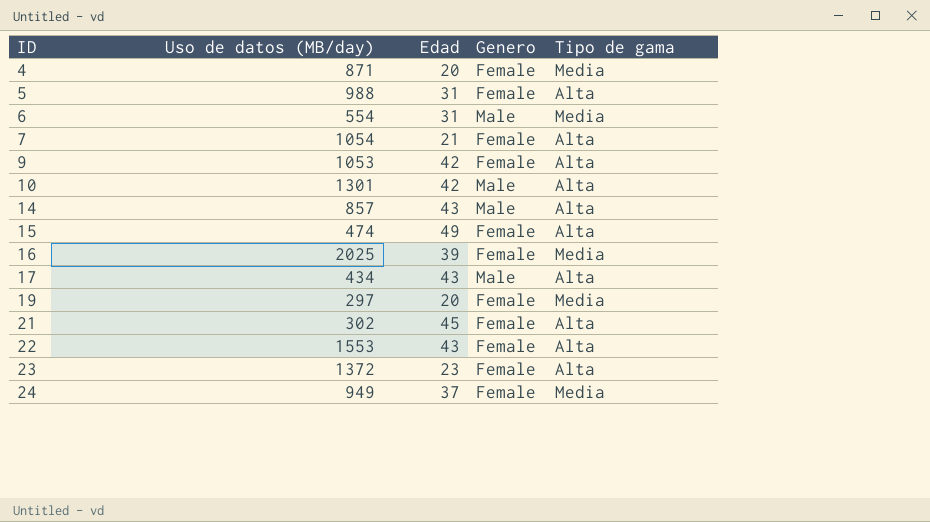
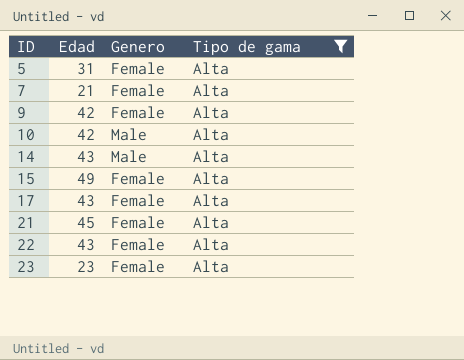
filter: none -> Tipo de gama = Alta
column Uso de datos (MB/day) | position: 2 -> none
17 | Genero: Male -> Female

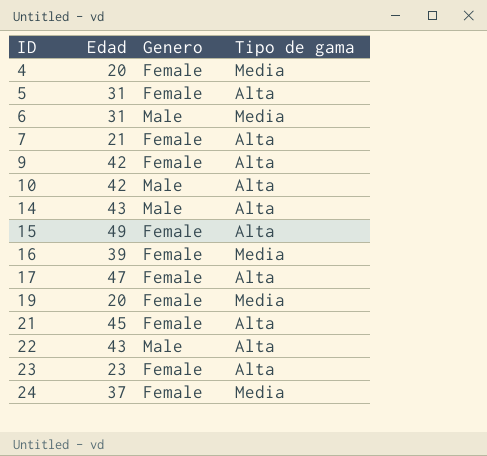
filter: Tipo de gama = Alta -> none
17 | Edad: 43 -> 47
22 | Genero: Female -> Male

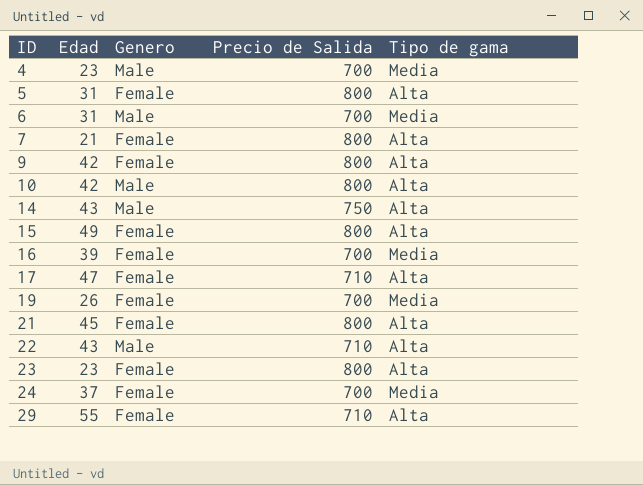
column Precio de Salida | position: none -> 4
4 | Edad: 20 -> 23
4 | Genero: Female -> Male
19 | Edad: 20 -> 26
row 29: none -> 55 | Female | 710 | Alta

